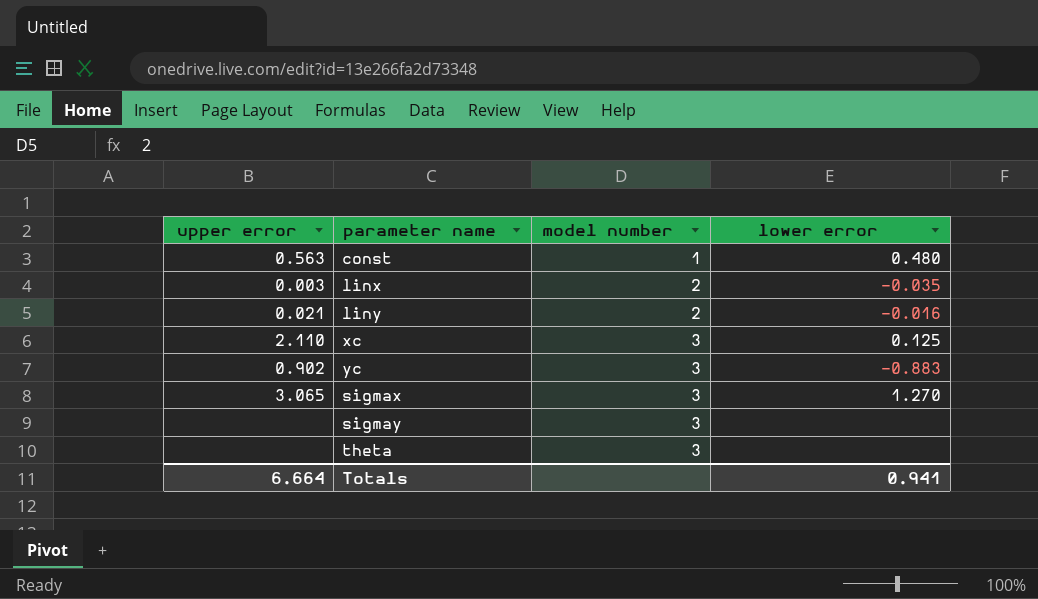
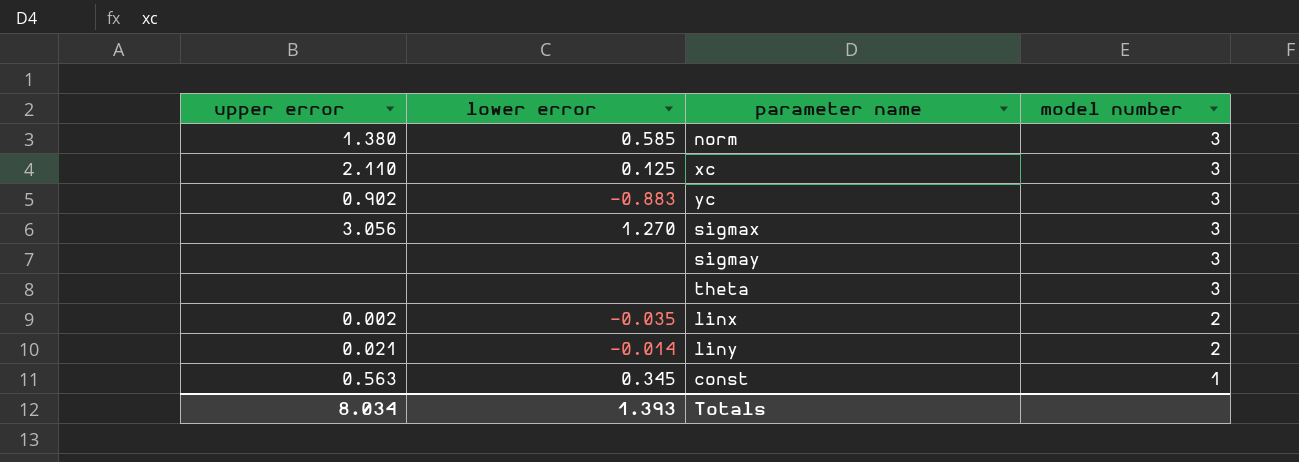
row order: model number ascending -> model number descending
column lower error | position: 4 -> 2
row norm: none -> 1.380 | 0.585 | 3
sigmax | upper error: 3.065 -> 3.056
linx | upper error: 0.003 -> 0.002
liny | lower error: -0.016 -> -0.014
const | lower error: 0.480 -> 0.345
Totals | upper error: 6.664 -> 8.034
Totals | lower error: 0.941 -> 1.393

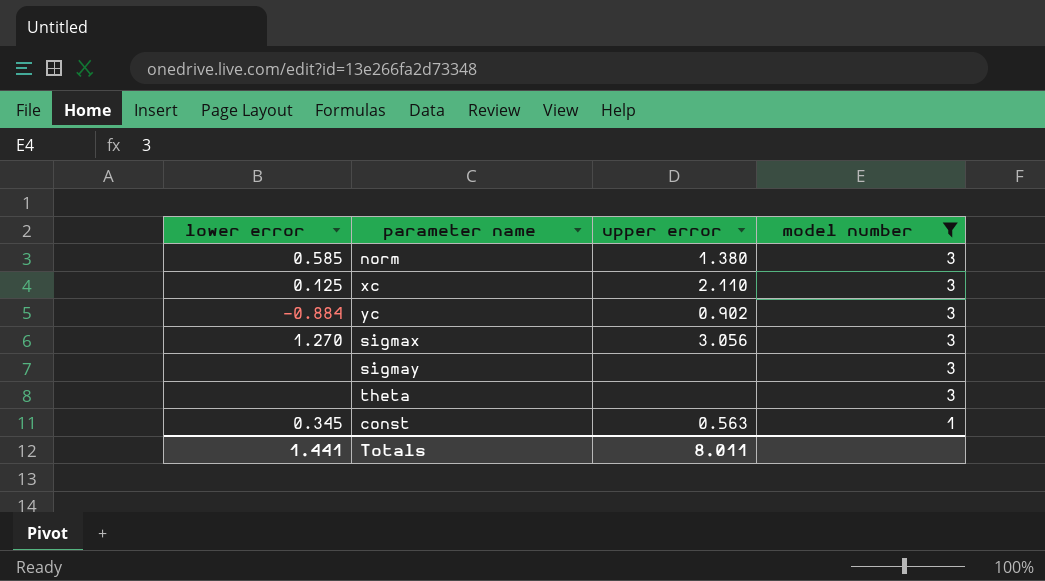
filter: none -> model number != 2
column upper error | position: 1 -> 3
yc | lower error: -0.883 -> -0.884
Totals | lower error: 1.393 -> 1.441
Totals | upper error: 8.034 -> 8.011

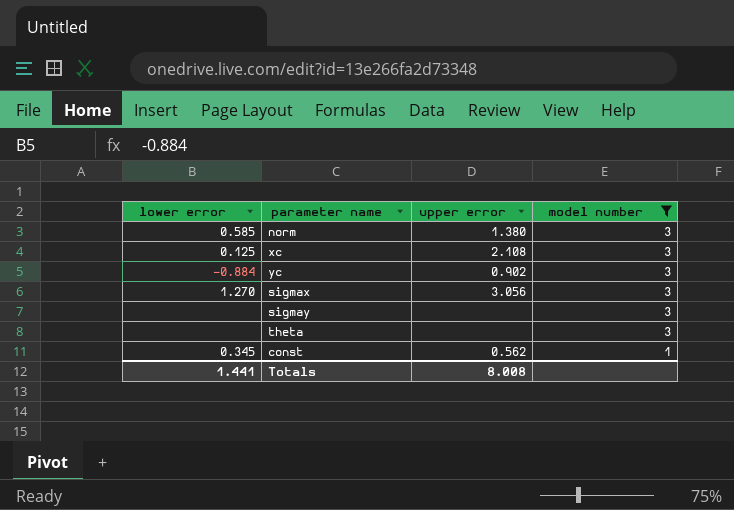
xc | upper error: 2.110 -> 2.108
const | upper error: 0.563 -> 0.562
Totals | upper error: 8.011 -> 8.008

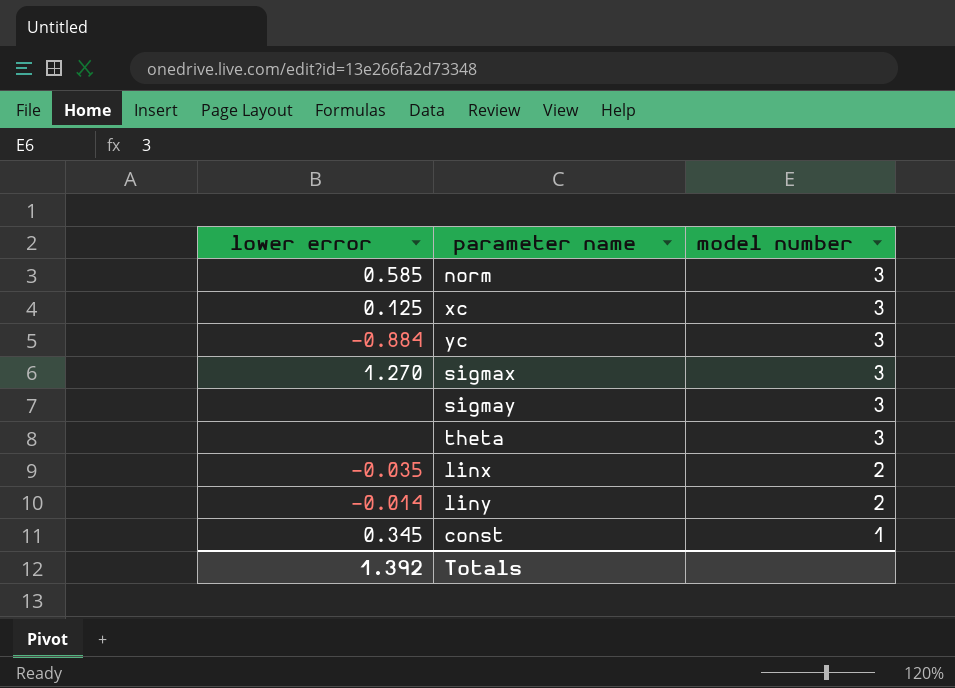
filter: model number != 2 -> none
column upper error | position: 3 -> none
Totals | lower error: 1.441 -> 1.392

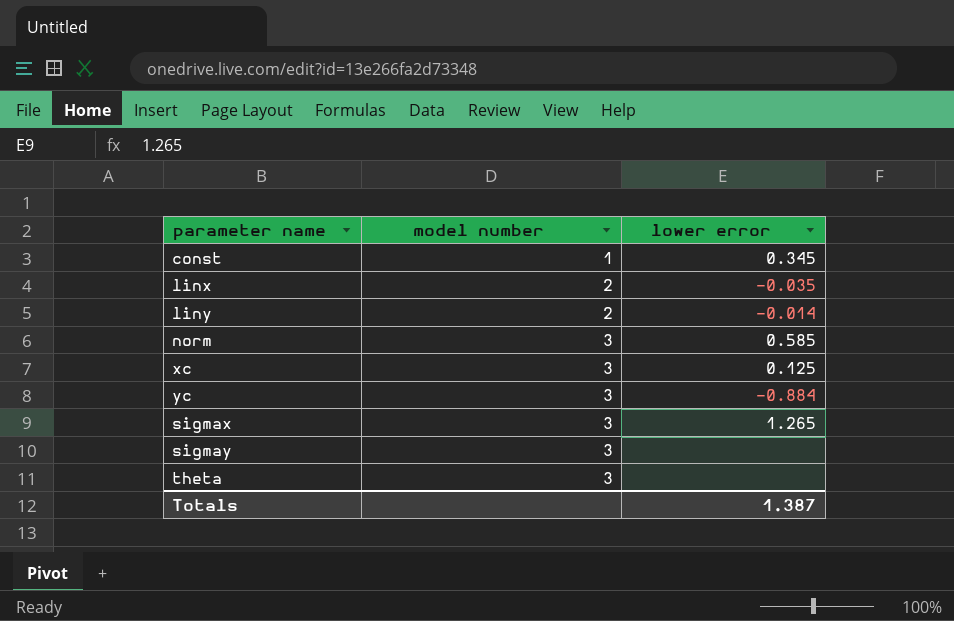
row order: model number descending -> model number ascending
column lower error | position: 1 -> 3
sigmax | lower error: 1.270 -> 1.265
Totals | lower error: 1.392 -> 1.387

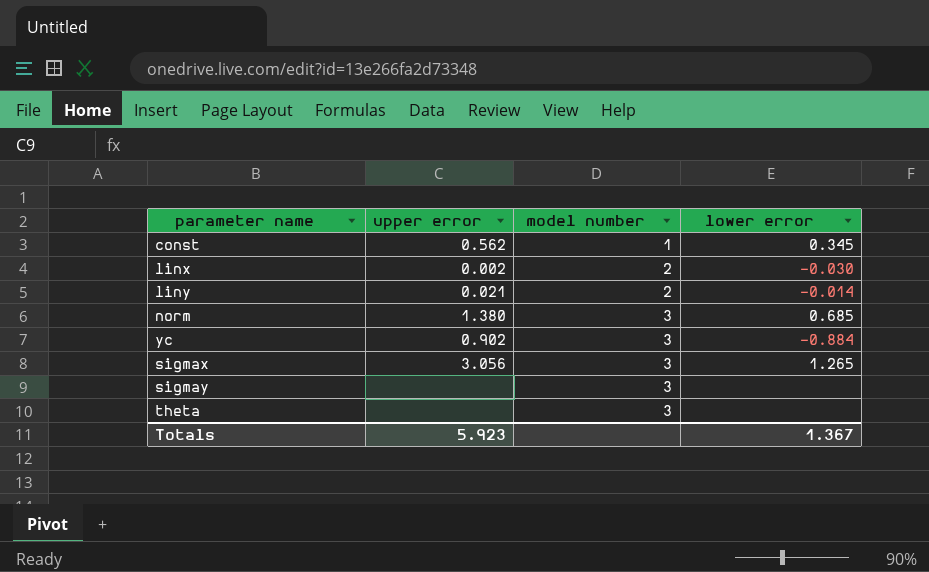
column upper error | position: none -> 2
row xc: 3 | 0.125 -> none
linx | lower error: -0.035 -> -0.030
norm | lower error: 0.585 -> 0.685
Totals | lower error: 1.387 -> 1.367

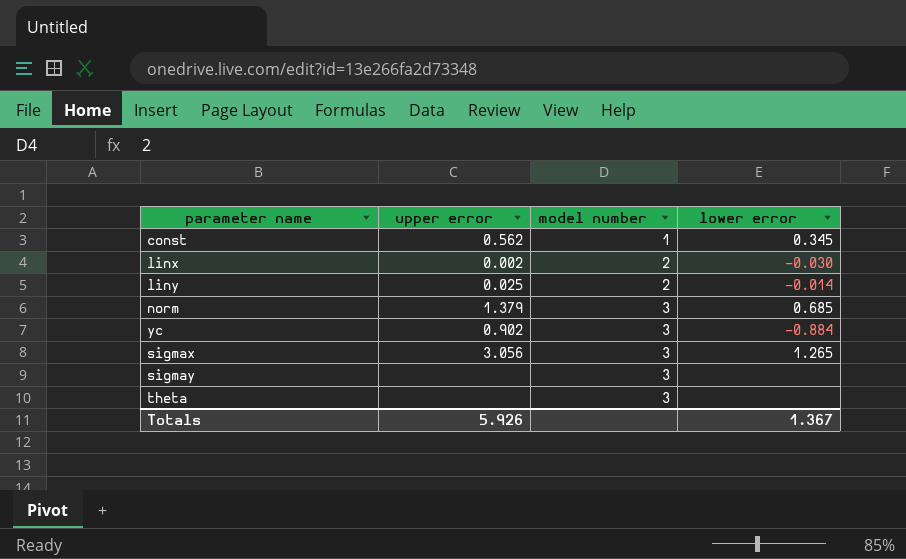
liny | upper error: 0.021 -> 0.025
norm | upper error: 1.380 -> 1.379
Totals | upper error: 5.923 -> 5.926

